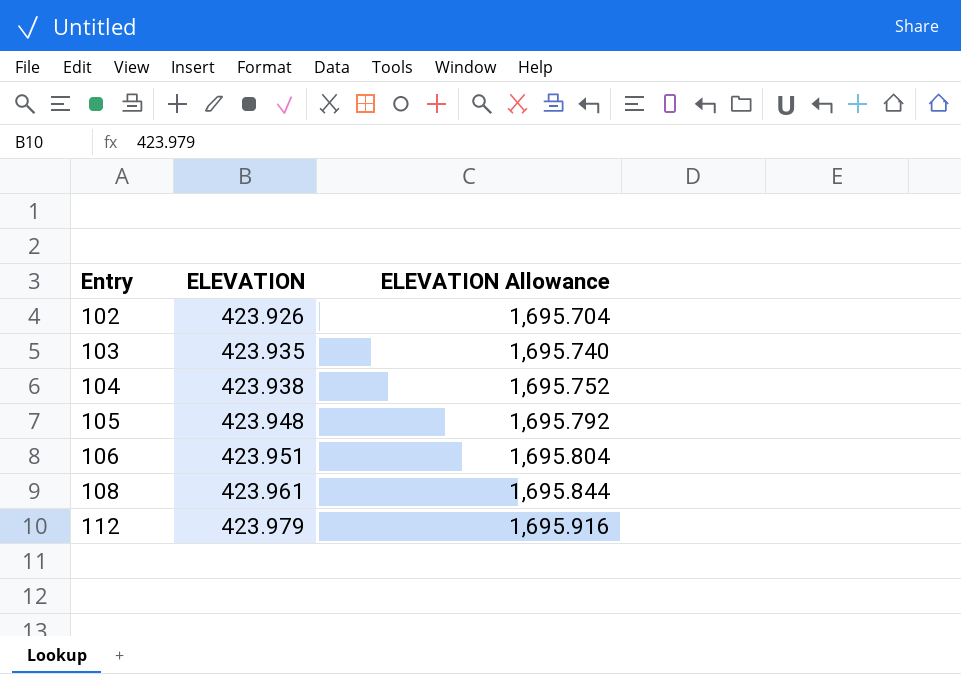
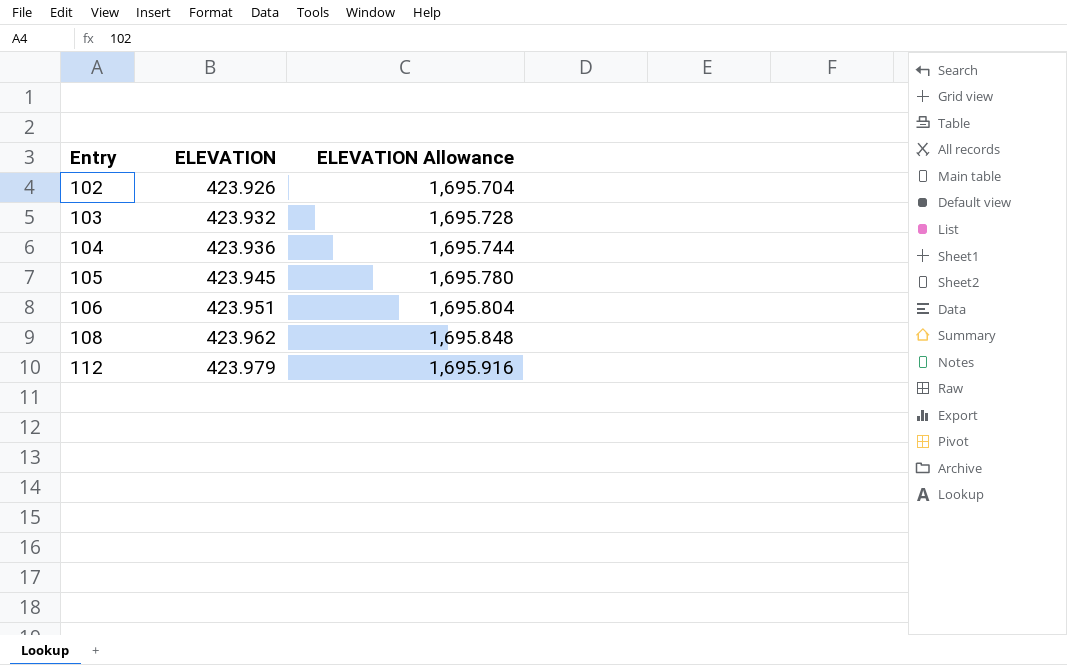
103 | ELEVATION: 423.935 -> 423.932
103 | ELEVATION Allowance: 1,695.740 -> 1,695.728
104 | ELEVATION: 423.938 -> 423.936
104 | ELEVATION Allowance: 1,695.752 -> 1,695.744
105 | ELEVATION: 423.948 -> 423.945
105 | ELEVATION Allowance: 1,695.792 -> 1,695.780
108 | ELEVATION: 423.961 -> 423.962
108 | ELEVATION Allowance: 1,695.844 -> 1,695.848

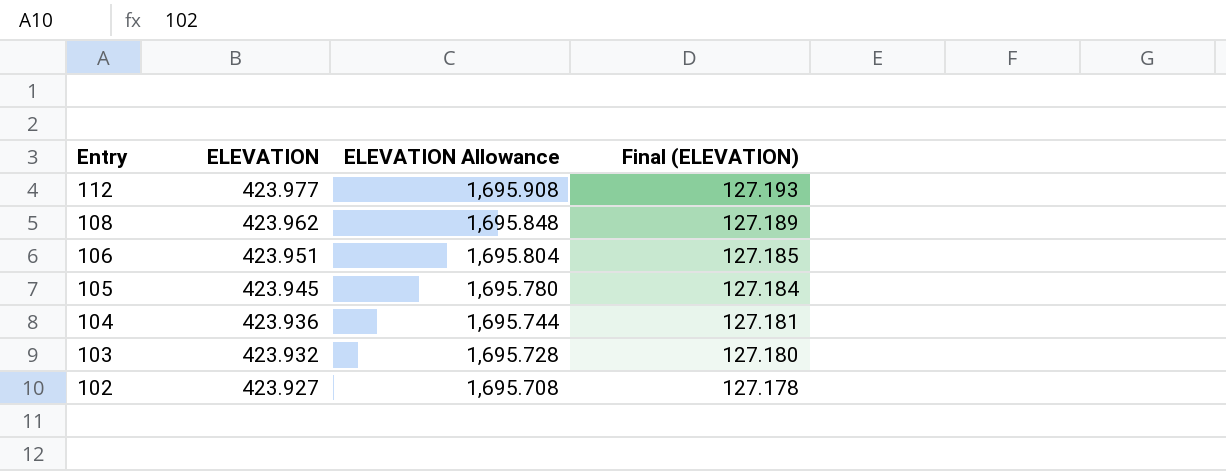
row order: Entry ascending -> Entry descending
column Final (ELEVATION) | formula: none -> [ELEVATION] * 0.3
112 | ELEVATION: 423.979 -> 423.977
112 | ELEVATION Allowance: 1,695.916 -> 1,695.908
102 | ELEVATION: 423.926 -> 423.927
102 | ELEVATION Allowance: 1,695.704 -> 1,695.708

